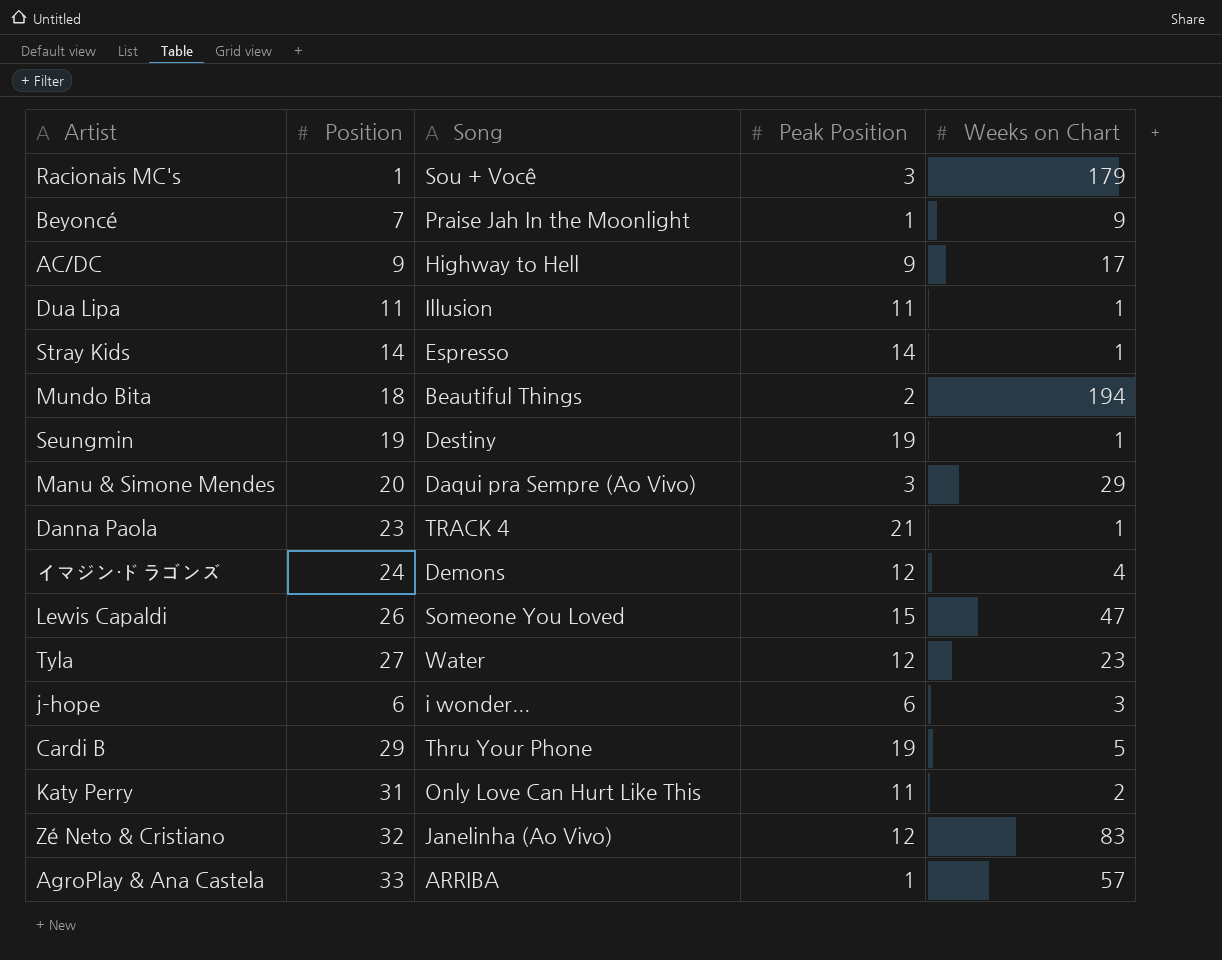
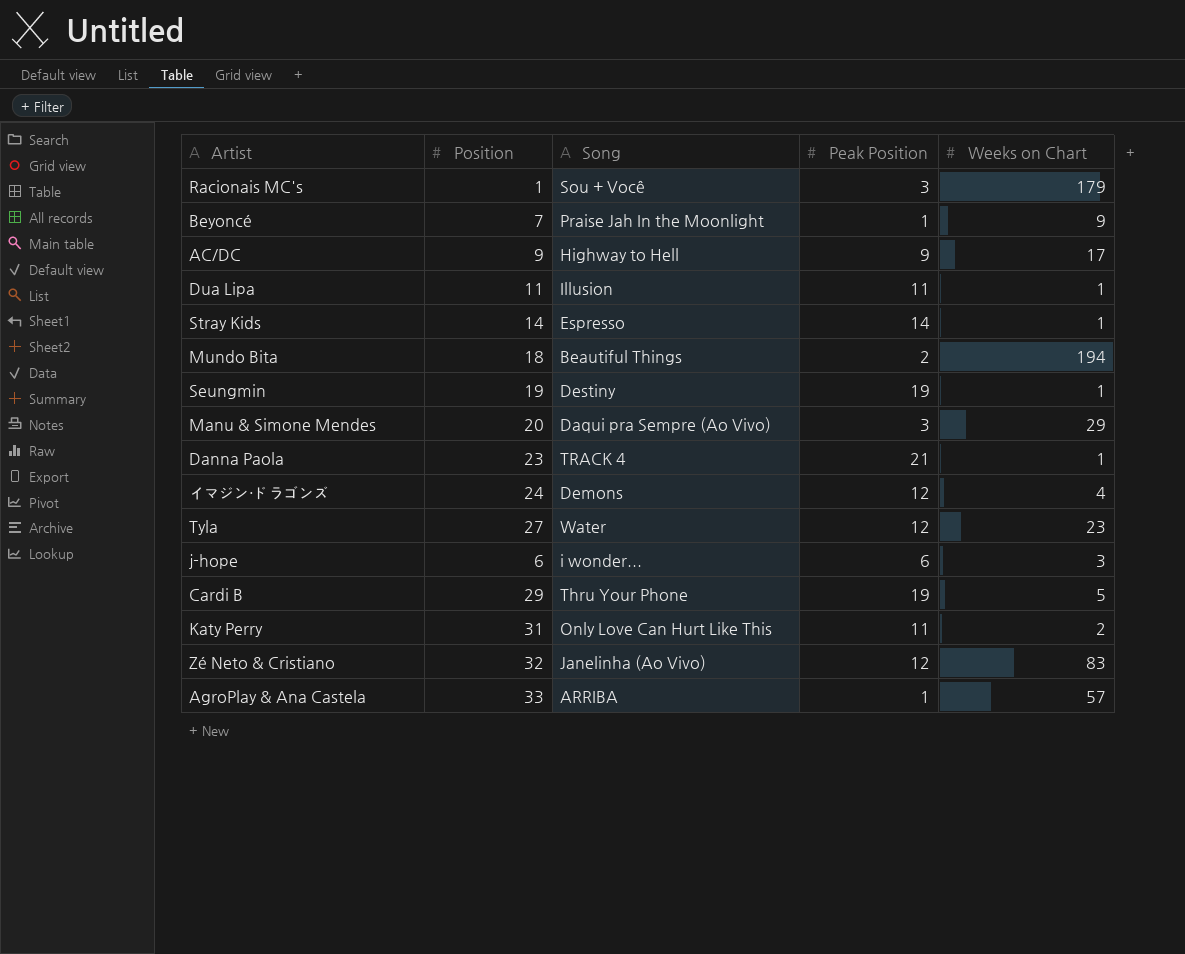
row Lewis Capaldi: 26 | Someone You Loved | 15 | 47 -> none

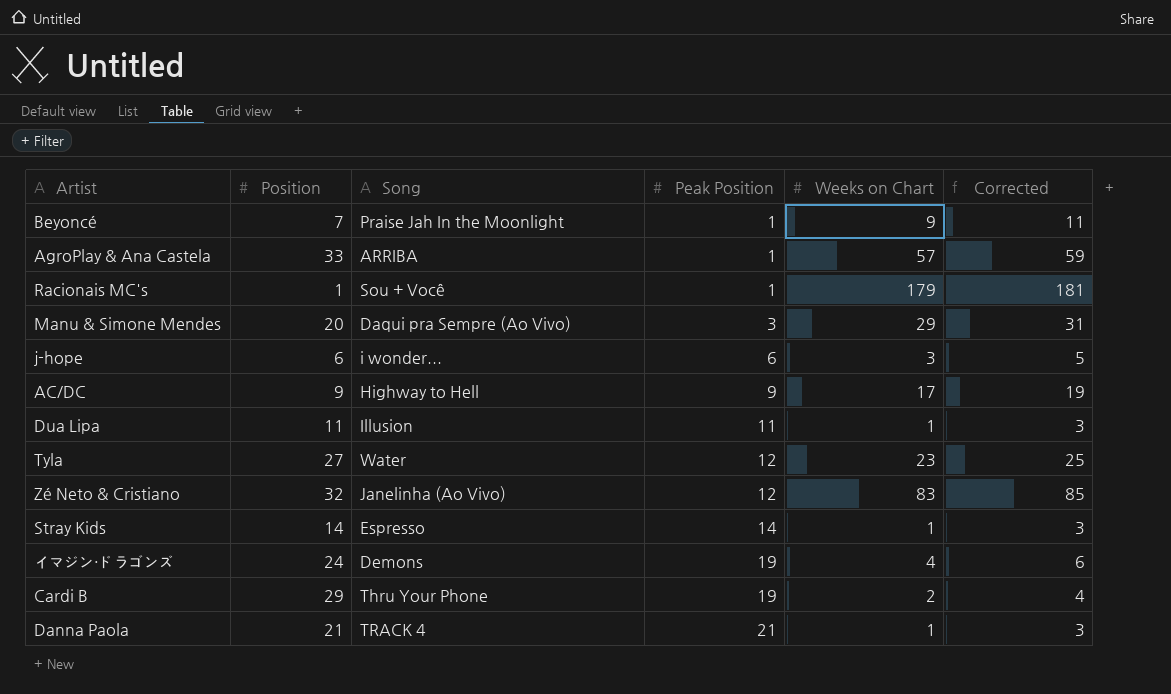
row order: none -> Peak Position ascending
column Corrected | formula: none -> [Weeks on Chart] + 2
row Mundo Bita: 18 | Beautiful Things | 2 | 194 -> none
row Seungmin: 19 | Destiny | 19 | 1 -> none
row Katy Perry: 31 | Only Love Can Hurt Like This | 11 | 2 -> none
Racionais MC's | Peak Position: 3 -> 1
イマジン・ドラゴンズ | Peak Position: 12 -> 19
Cardi B | Weeks on Chart: 5 -> 2
Danna Paola | Position: 23 -> 21

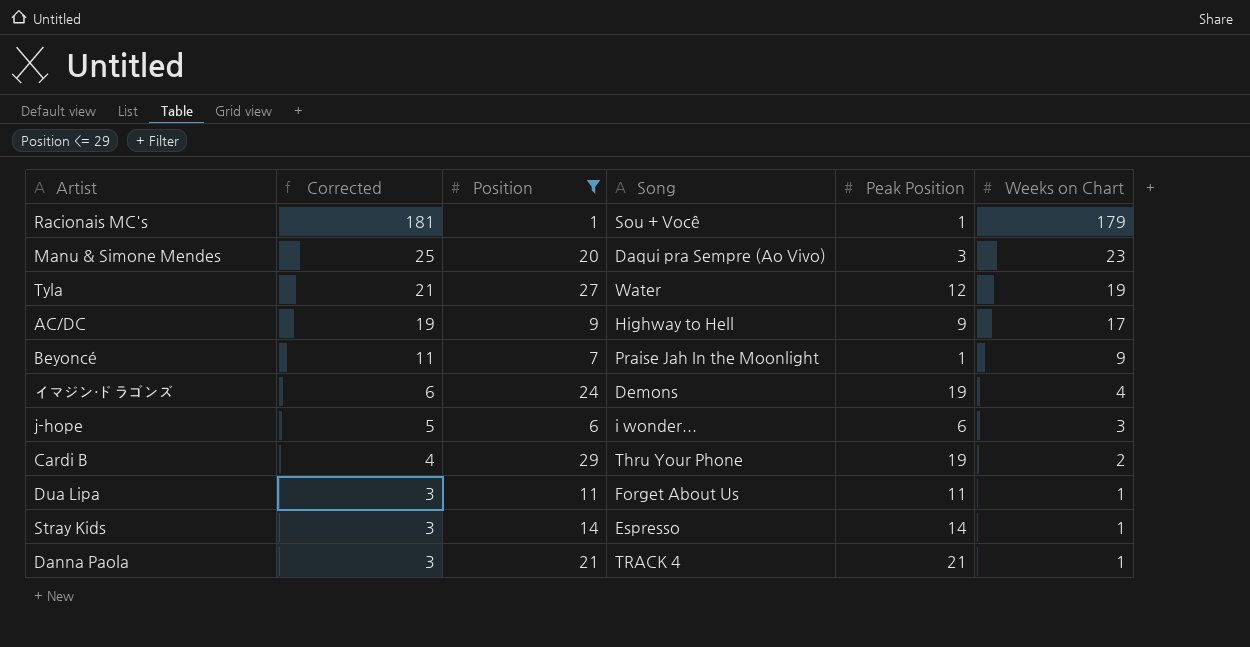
filter: none -> Position <= 29
row order: Peak Position ascending -> Corrected descending
column Corrected | position: 6 -> 2
Manu & Simone Mendes | Corrected: 31 -> 25
Manu & Simone Mendes | Weeks on Chart: 29 -> 23
Tyla | Corrected: 25 -> 21
Tyla | Weeks on Chart: 23 -> 19
Dua Lipa | Song: Illusion -> Forget About Us

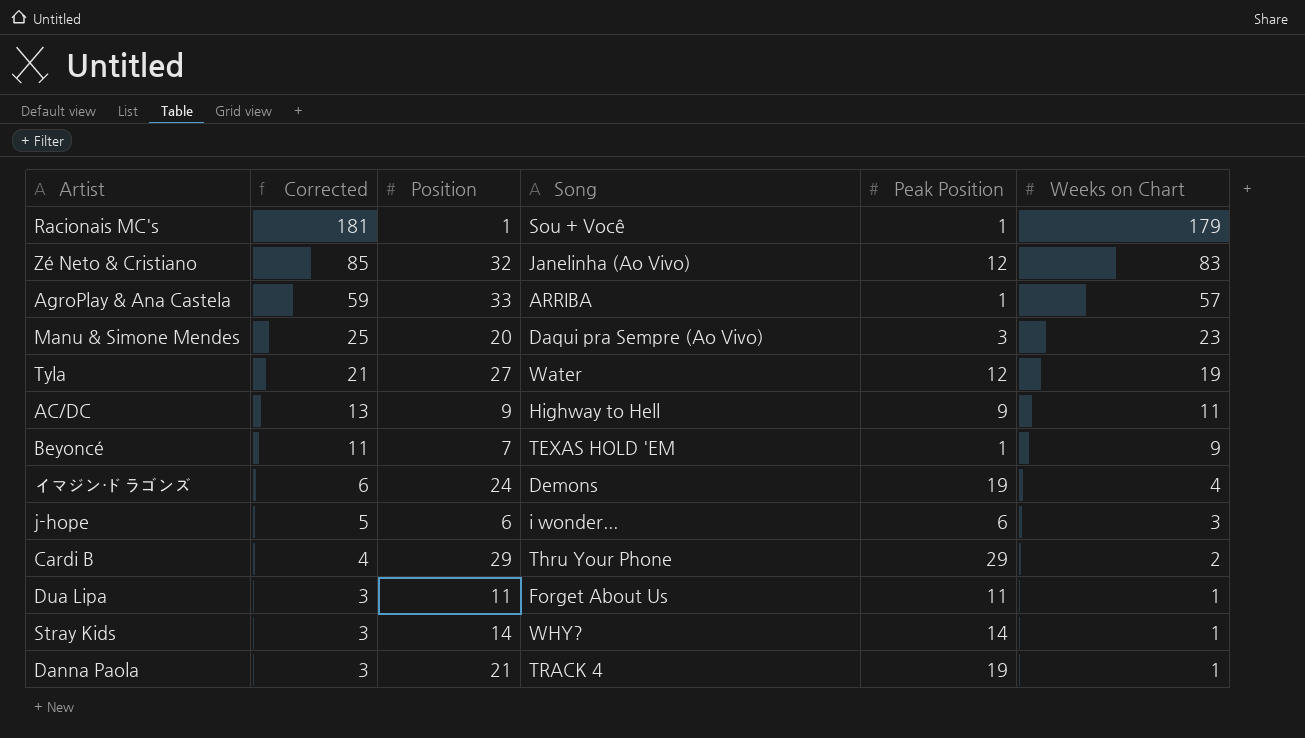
filter: Position <= 29 -> none
AC/DC | Corrected: 19 -> 13
AC/DC | Weeks on Chart: 17 -> 11
Beyoncé | Song: Praise Jah In the Moonlight -> TEXAS HOLD 'EM
Cardi B | Peak Position: 19 -> 29
Stray Kids | Song: Espresso -> WHY?
Danna Paola | Peak Position: 21 -> 19

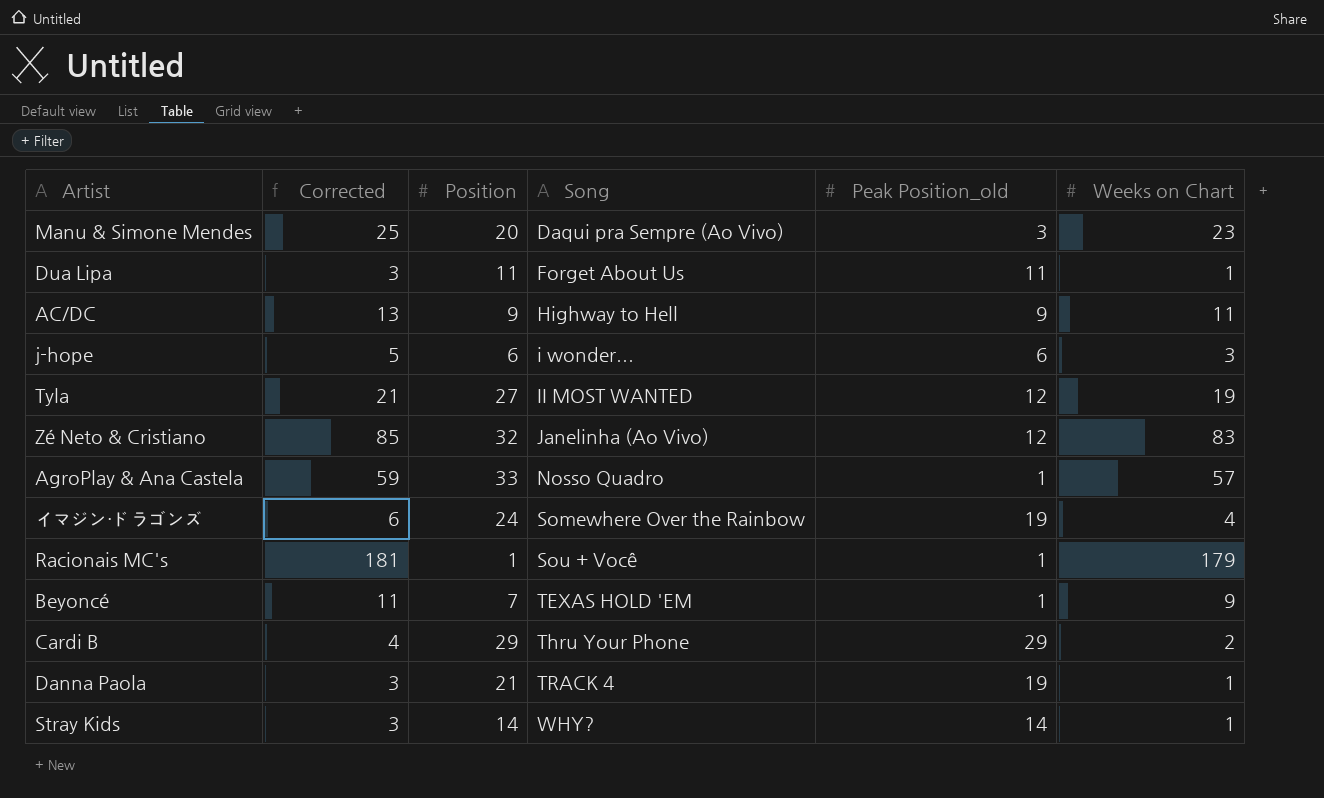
row order: Corrected descending -> Song ascending
column name: Peak Position -> Peak Position_old
Tyla | Song: Water -> II MOST WANTED
AgroPlay & Ana Castela | Song: ARRIBA -> Nosso Quadro
イマジン・ドラゴンズ | Song: Demons -> Somewhere Over the Rainbow

